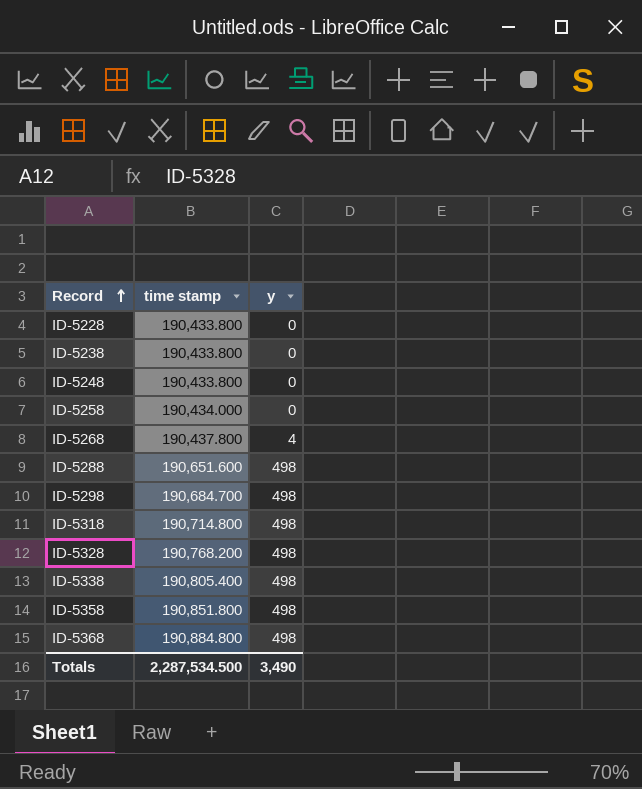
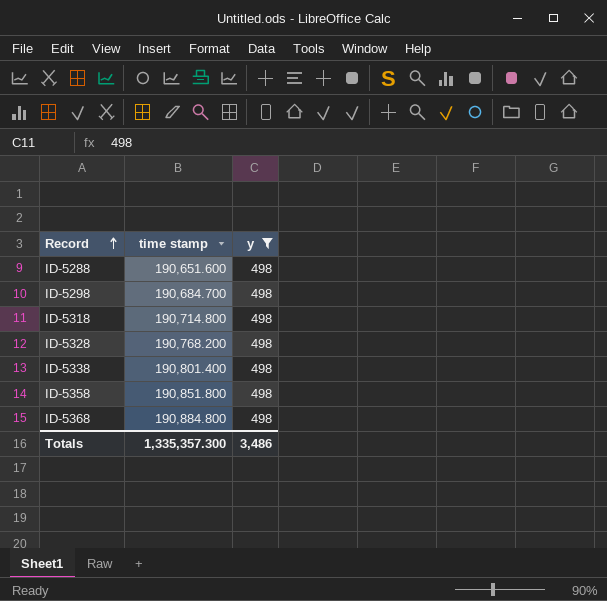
filter: none -> y = 498
ID-5338 | time stamp: 190,805.400 -> 190,801.400
Totals | time stamp: 2,287,534.500 -> 1,335,357.300
Totals | y: 3,490 -> 3,486

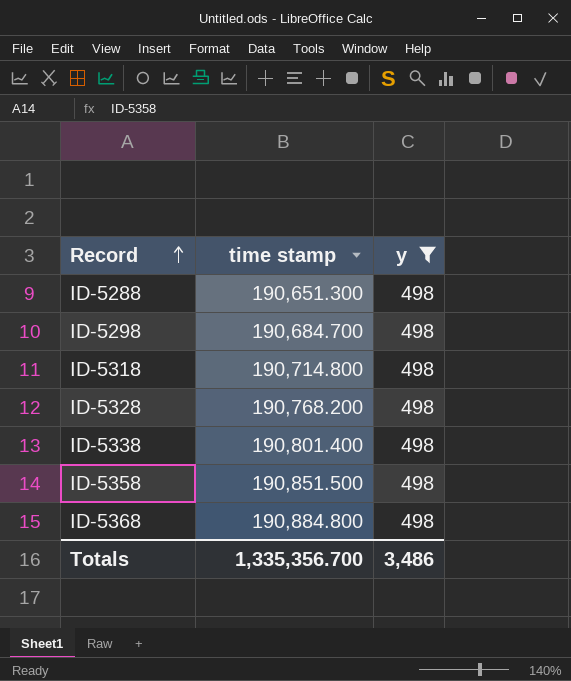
ID-5288 | time stamp: 190,651.600 -> 190,651.300
ID-5358 | time stamp: 190,851.800 -> 190,851.500
Totals | time stamp: 1,335,357.300 -> 1,335,356.700

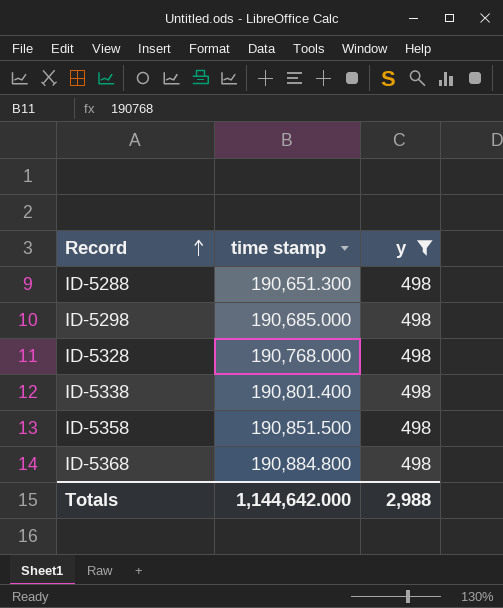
row ID-5318: 190,714.800 | 498 -> none
ID-5298 | time stamp: 190,684.700 -> 190,685.000
ID-5328 | time stamp: 190,768.200 -> 190,768.000
Totals | time stamp: 1,335,356.700 -> 1,144,642.000
Totals | y: 3,486 -> 2,988

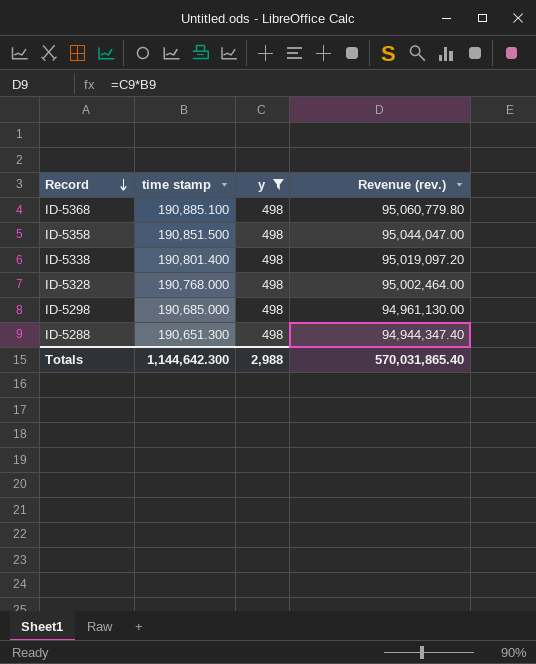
row order: Record ascending -> Record descending
column Revenue (rev.) | formula: none -> [time stamp] * [y]
ID-5368 | time stamp: 190,884.800 -> 190,885.100
Totals | time stamp: 1,144,642.000 -> 1,144,642.300

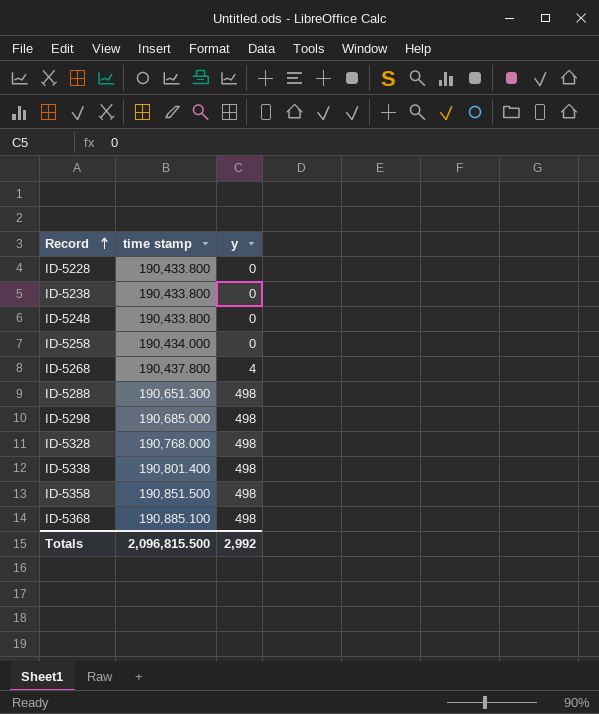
filter: y = 498 -> none
row order: Record descending -> Record ascending
column Revenue (rev.) | formula: [time stamp] * [y] -> none
Totals | time stamp: 1,144,642.300 -> 2,096,815.500
Totals | y: 2,988 -> 2,992

